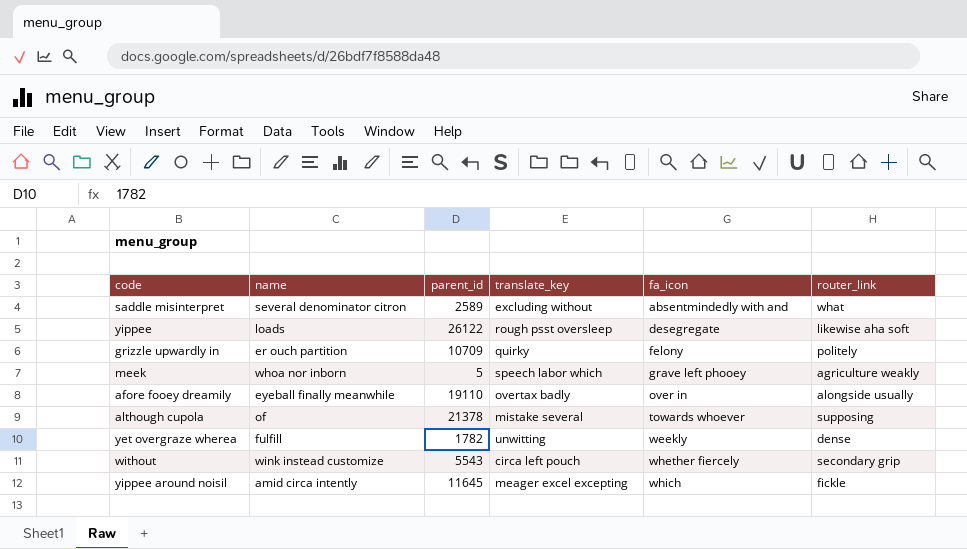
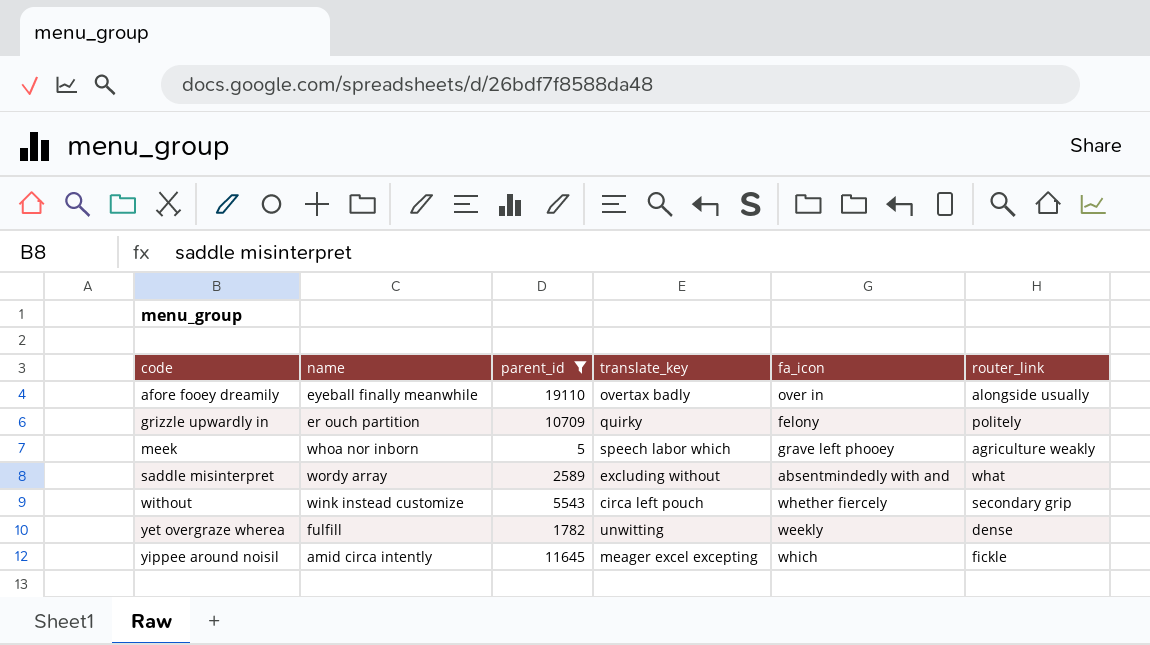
filter: none -> parent_id <= 19110
row order: fa_icon ascending -> code ascending
saddle misinterpret | name: several denominator citron -> wordy array

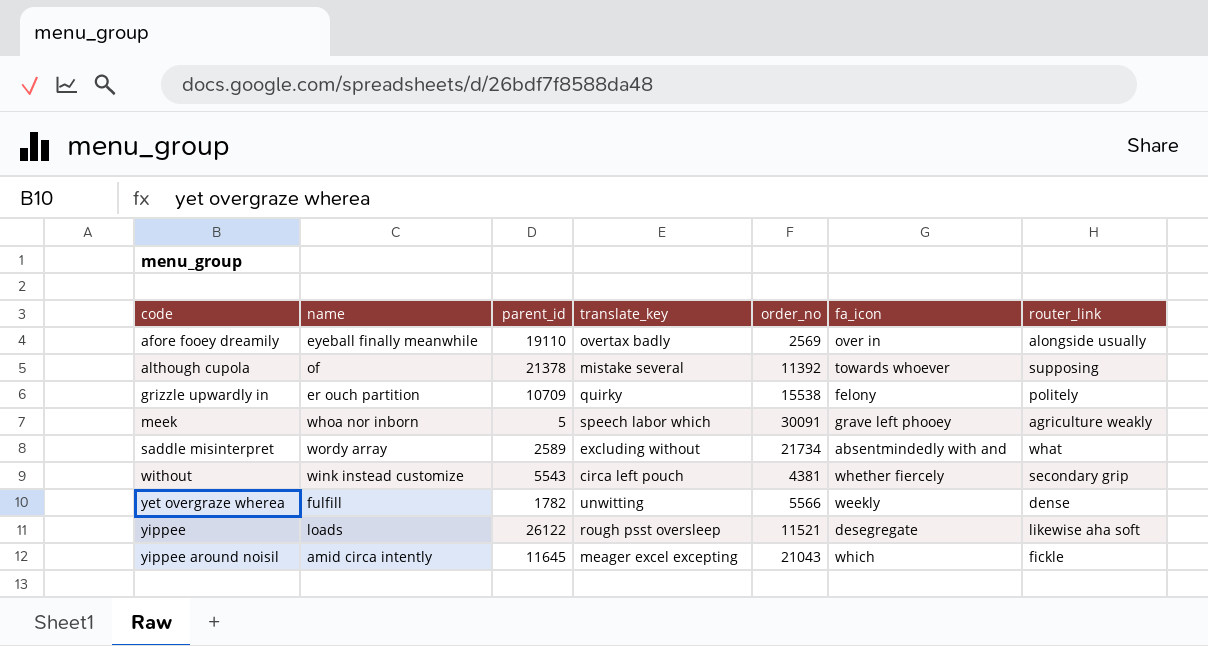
filter: parent_id <= 19110 -> none
column order_no | position: none -> 5

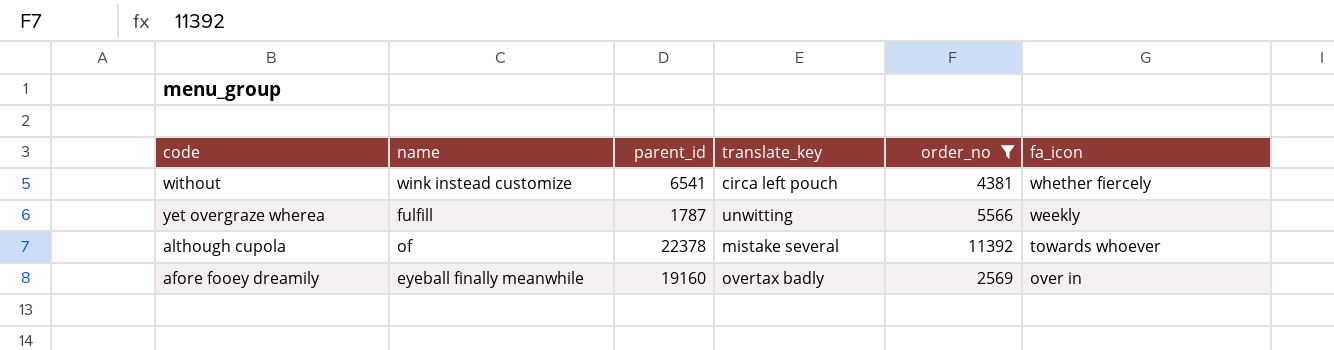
filter: none -> order_no <= 11392
row order: code ascending -> fa_icon descending
column router_link | position: 7 -> none
without | parent_id: 5543 -> 6541
yet overgraze wherea | parent_id: 1782 -> 1787
although cupola | parent_id: 21378 -> 22378
afore fooey dreamily | parent_id: 19110 -> 19160

